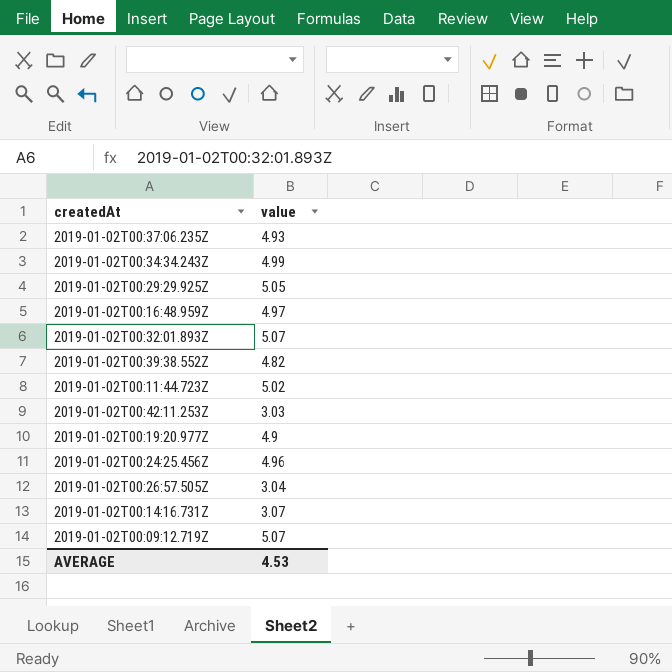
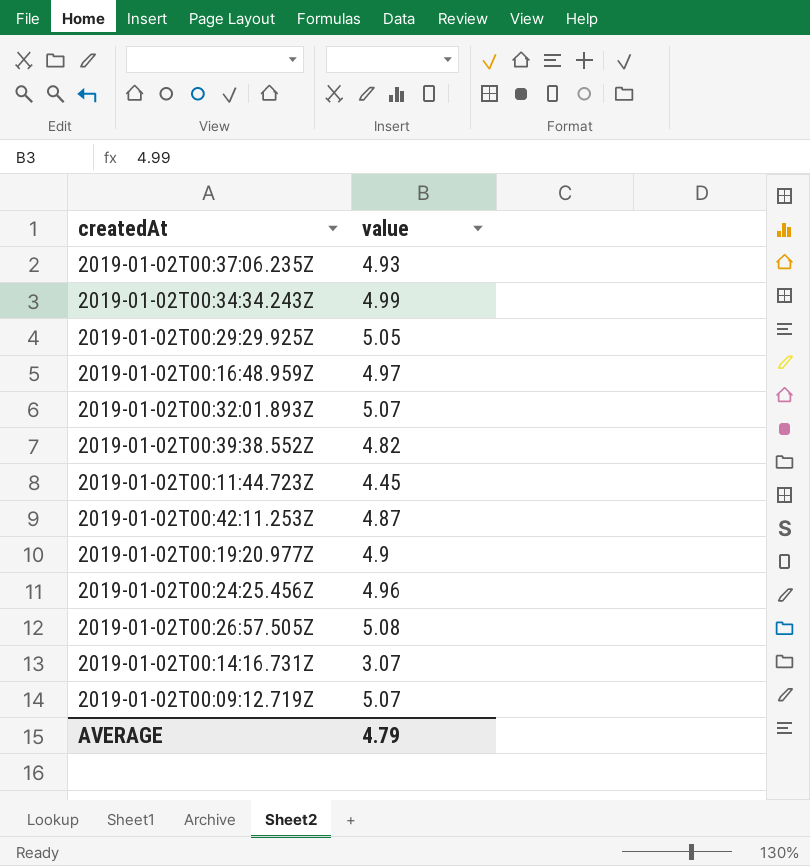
2019-01-02T00:11:44.723Z | value: 5.02 -> 4.45
2019-01-02T00:42:11.253Z | value: 3.03 -> 4.87
2019-01-02T00:26:57.505Z | value: 3.04 -> 5.08
AVERAGE | value: 4.53 -> 4.79

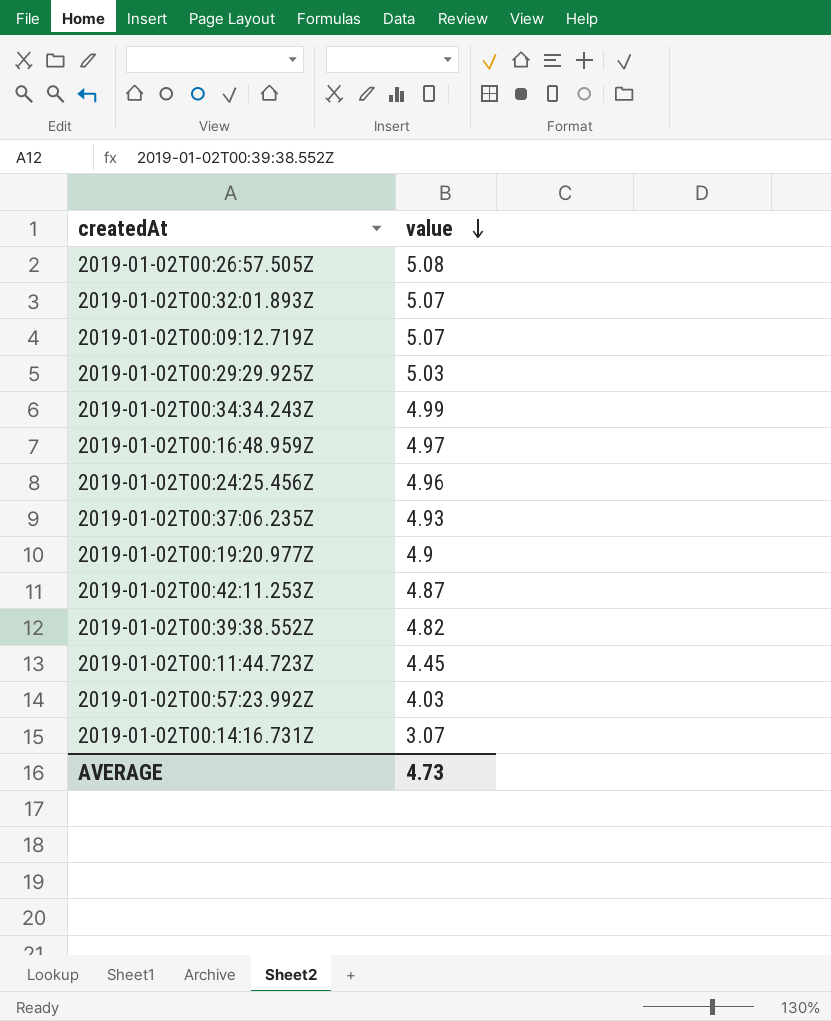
row order: none -> value descending
2019-01-02T00:29:29.925Z | value: 5.05 -> 5.03
row 2019-01-02T00:57:23.992Z: none -> 4.03
AVERAGE | value: 4.79 -> 4.73

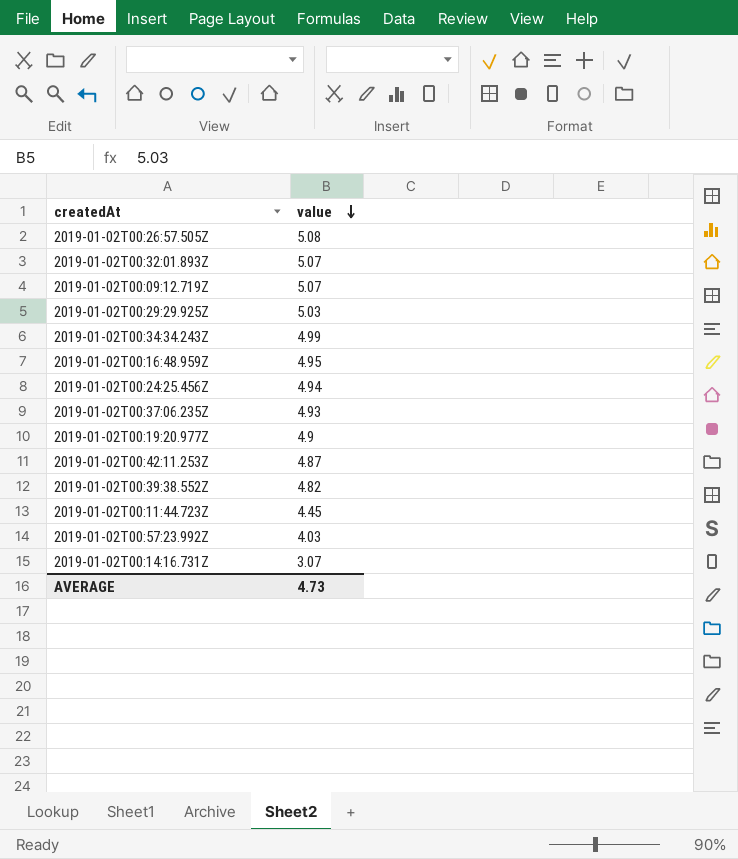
2019-01-02T00:16:48.959Z | value: 4.97 -> 4.95
2019-01-02T00:24:25.456Z | value: 4.96 -> 4.94

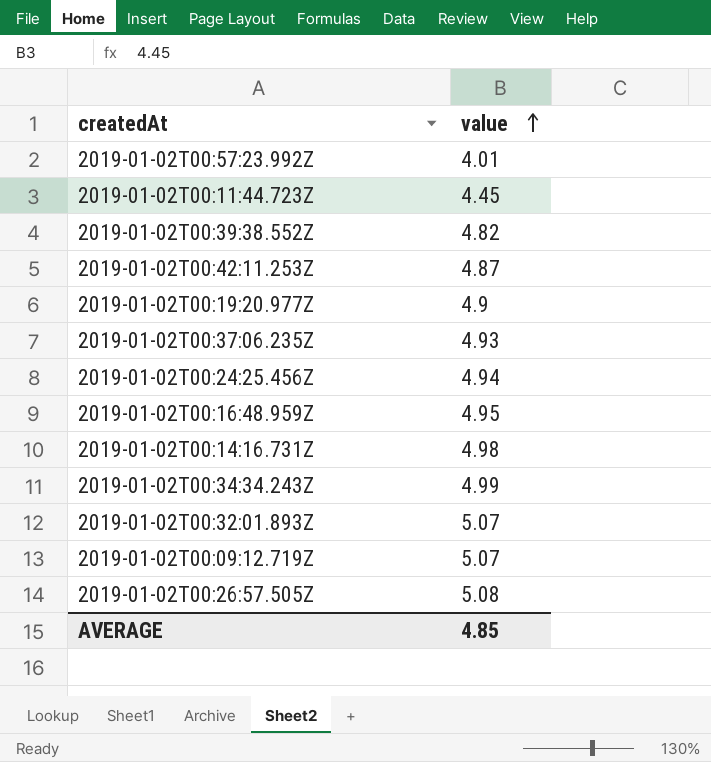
row order: value descending -> value ascending
row 2019-01-02T00:29:29.925Z: 5.03 -> none
2019-01-02T00:57:23.992Z | value: 4.03 -> 4.01
2019-01-02T00:14:16.731Z | value: 3.07 -> 4.98
AVERAGE | value: 4.73 -> 4.85

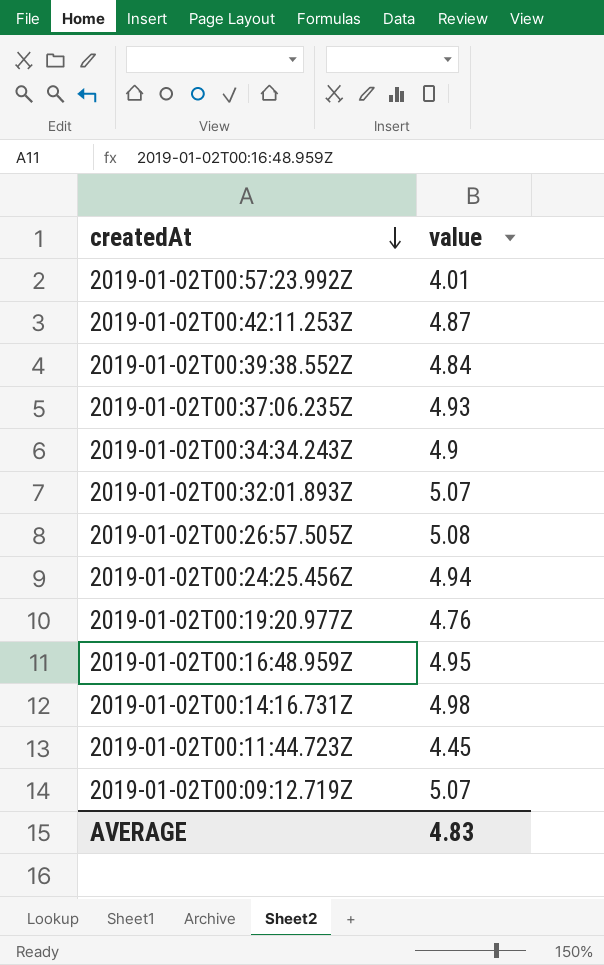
row order: value ascending -> createdAt descending
2019-01-02T00:39:38.552Z | value: 4.82 -> 4.84
2019-01-02T00:34:34.243Z | value: 4.99 -> 4.9
2019-01-02T00:19:20.977Z | value: 4.9 -> 4.76
AVERAGE | value: 4.85 -> 4.83

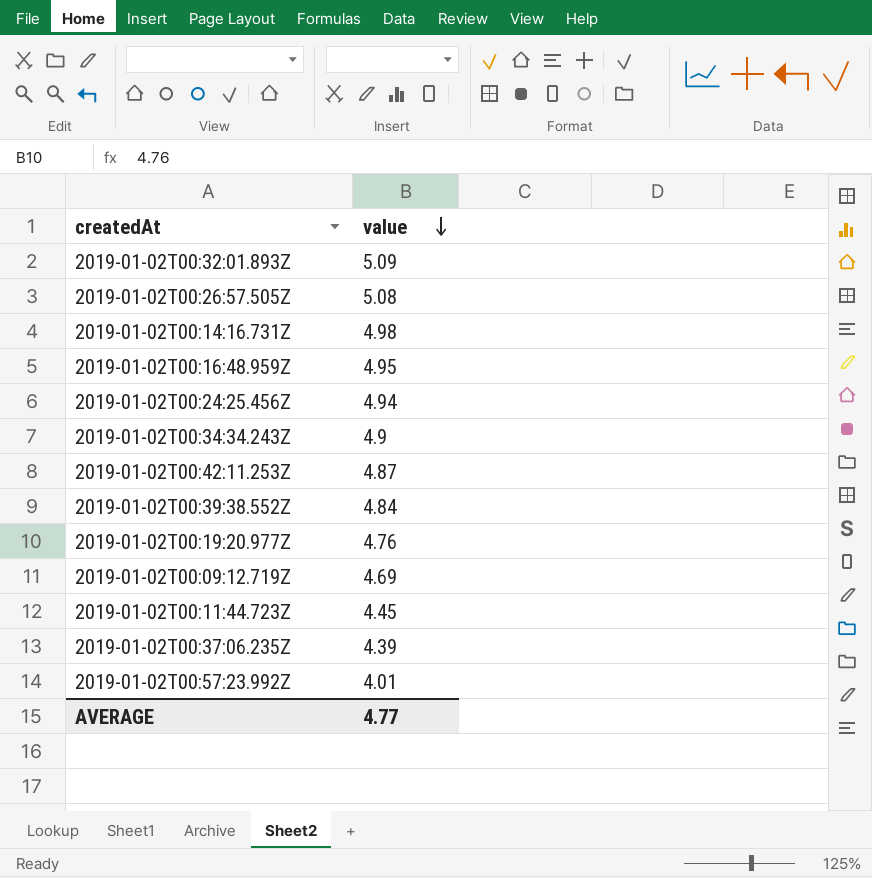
row order: createdAt descending -> value descending
2019-01-02T00:32:01.893Z | value: 5.07 -> 5.09
2019-01-02T00:09:12.719Z | value: 5.07 -> 4.69
2019-01-02T00:37:06.235Z | value: 4.93 -> 4.39
AVERAGE | value: 4.83 -> 4.77

